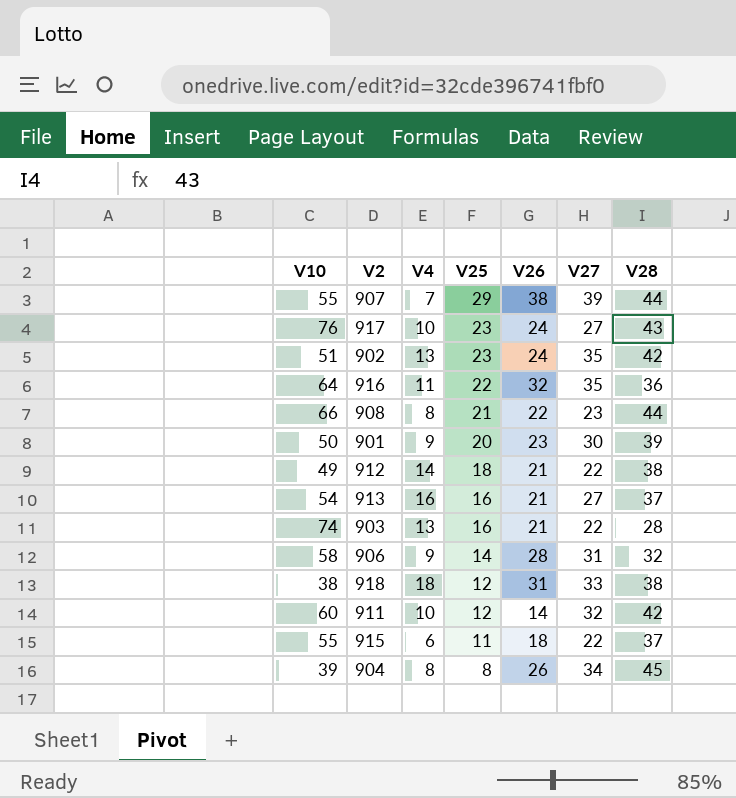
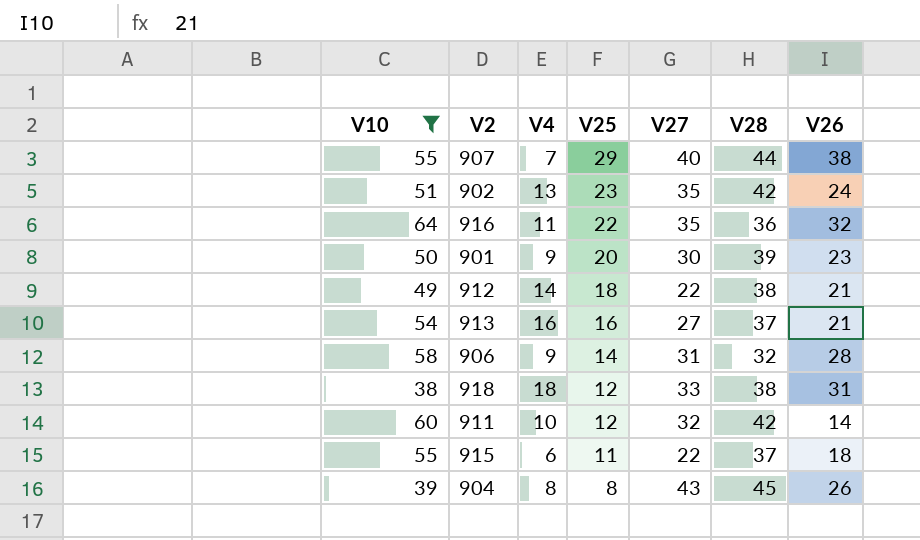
filter: none -> V10 <= 64
column V26 | position: 5 -> 7
907 | V27: 39 -> 40
904 | V27: 34 -> 43

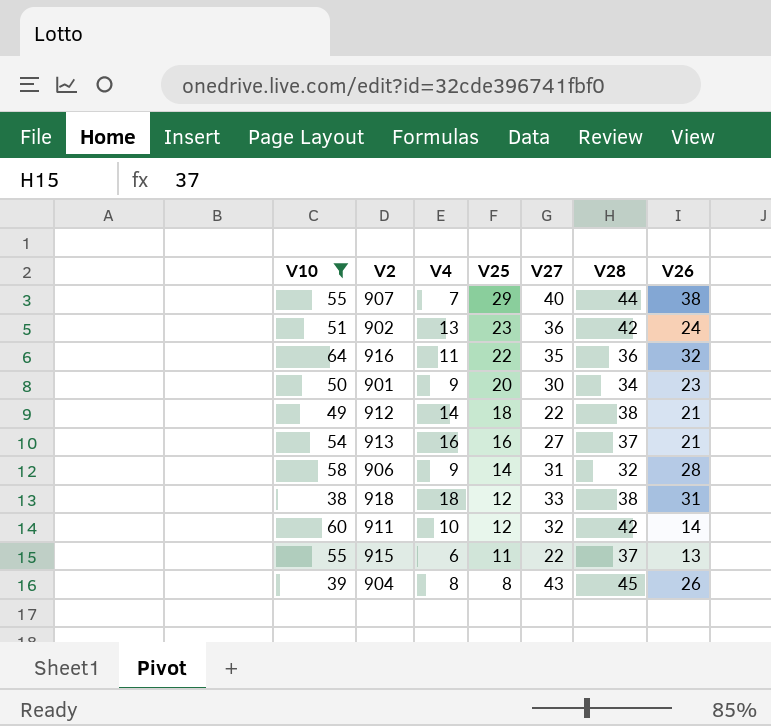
902 | V27: 35 -> 36
901 | V28: 39 -> 34
915 | V26: 18 -> 13

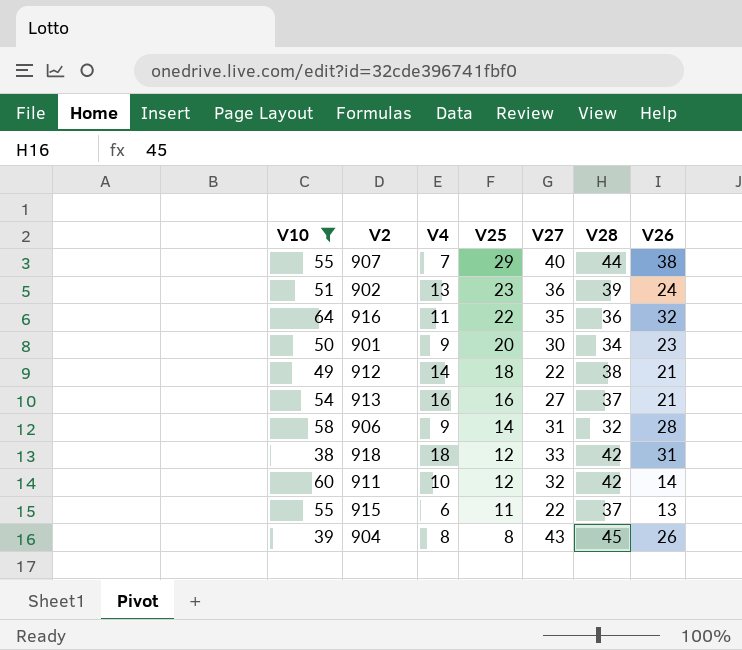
902 | V28: 42 -> 39
918 | V28: 38 -> 42

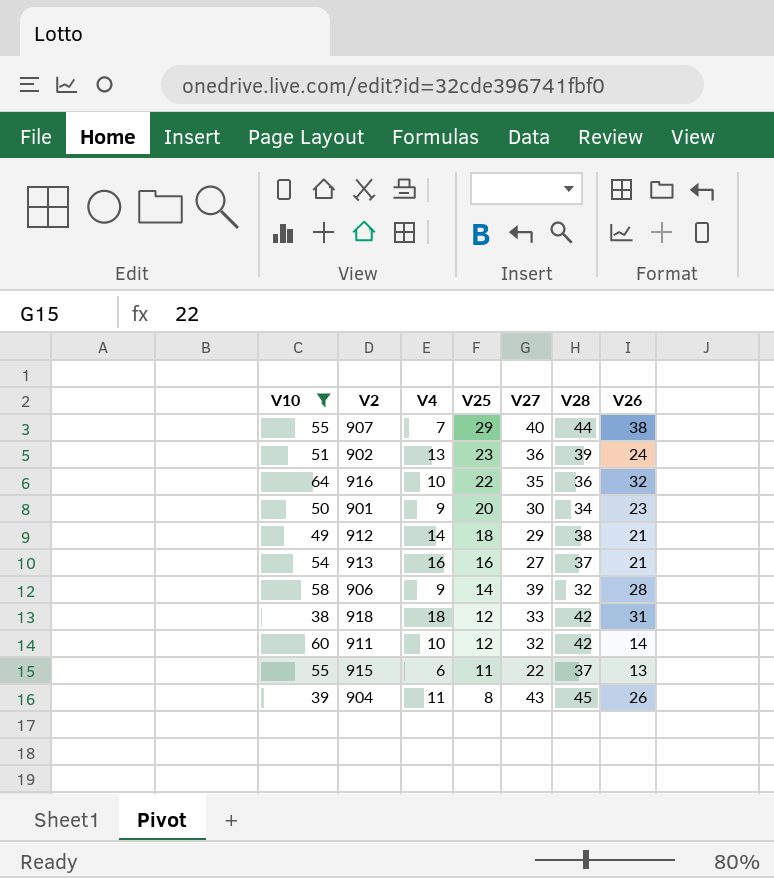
916 | V4: 11 -> 10
912 | V27: 22 -> 29
906 | V27: 31 -> 39
904 | V4: 8 -> 11

